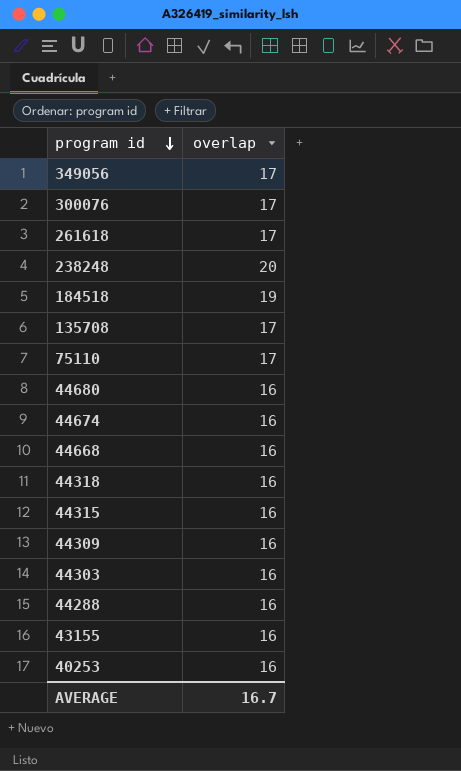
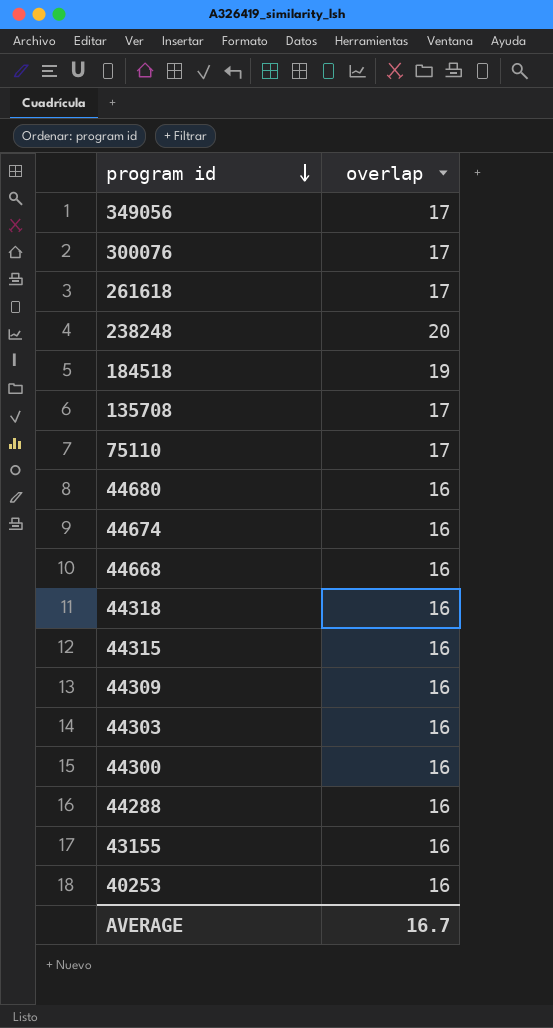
row 44300: none -> 16

